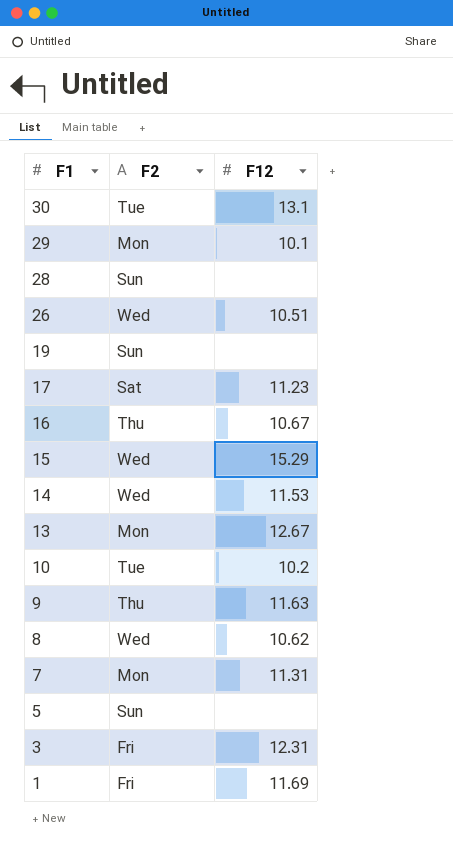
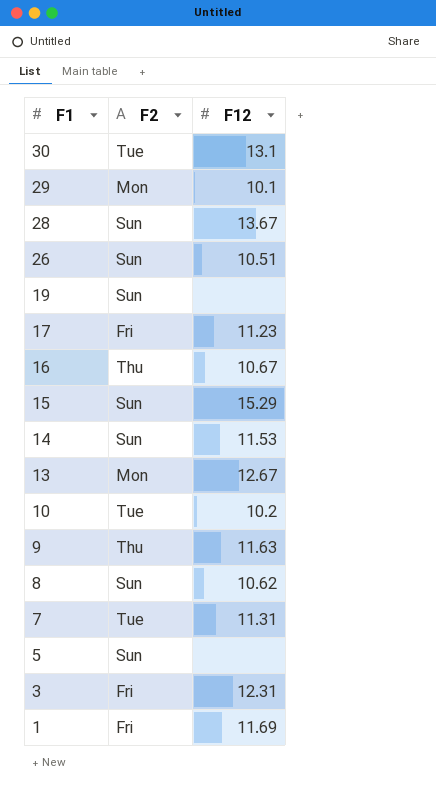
28 | F12: none -> 13.67
26 | F2: Wed -> Sun
17 | F2: Sat -> Fri
15 | F2: Wed -> Sun
14 | F2: Wed -> Sun
8 | F2: Wed -> Sun
7 | F2: Mon -> Tue

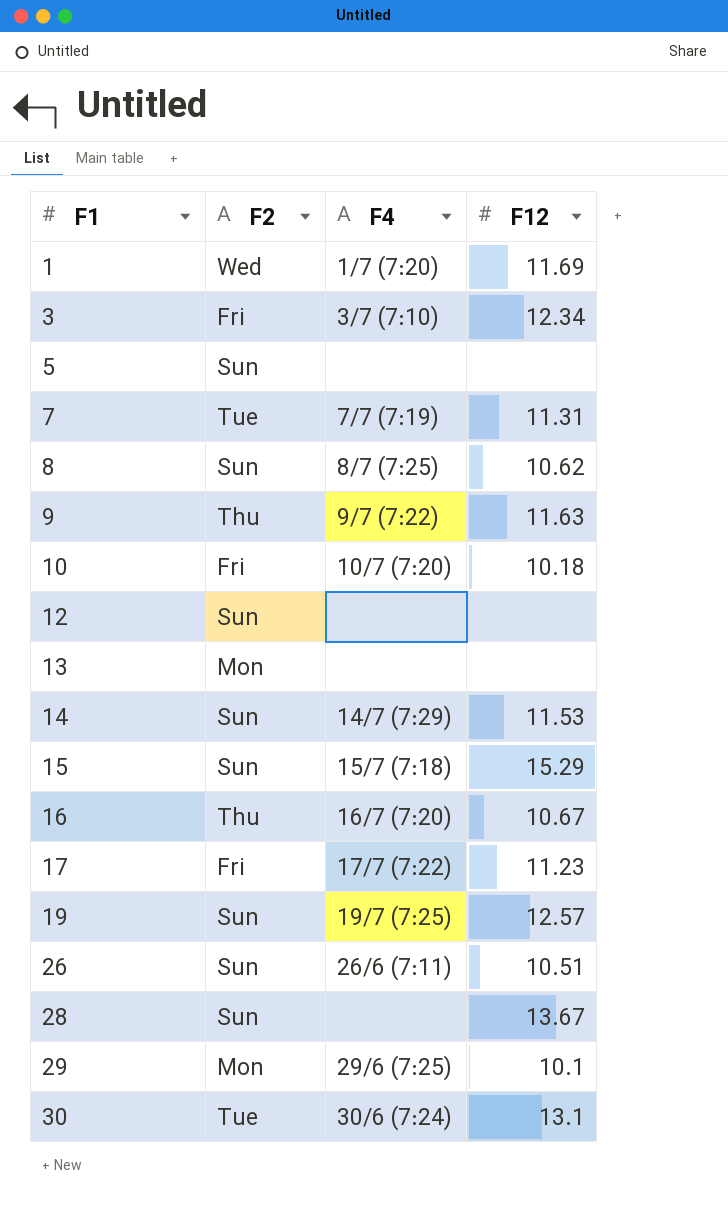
row order: F1 descending -> F1 ascending
column F4 | position: none -> 3
1 | F2: Fri -> Wed
3 | F12: 12.31 -> 12.34
10 | F2: Tue -> Fri
10 | F12: 10.2 -> 10.18
row 12: none -> Sun | none | none
13 | F12: 12.67 -> none
19 | F12: none -> 12.57

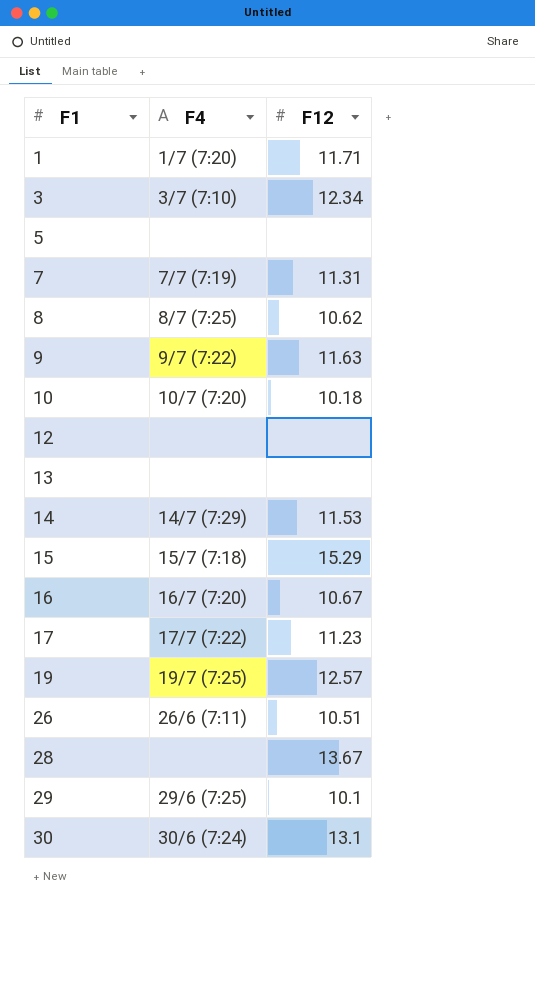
column F2 | position: 2 -> none
1 | F12: 11.69 -> 11.71

